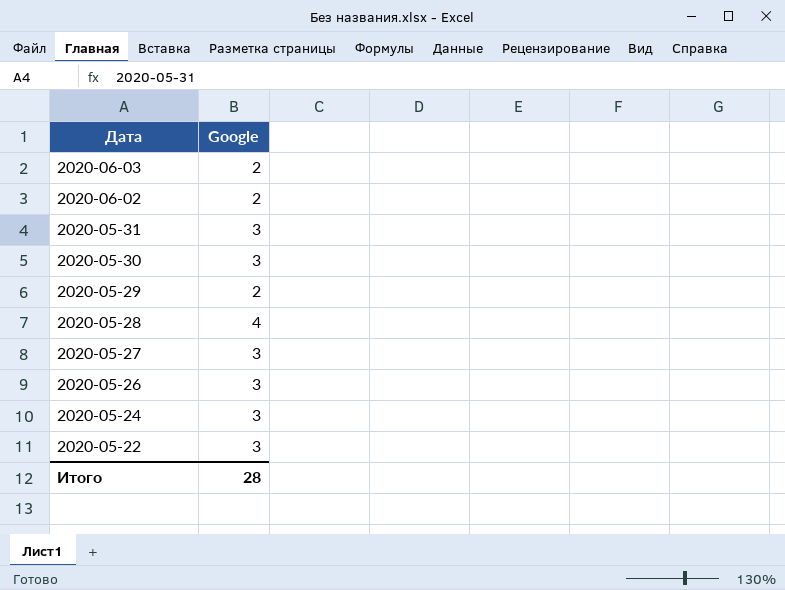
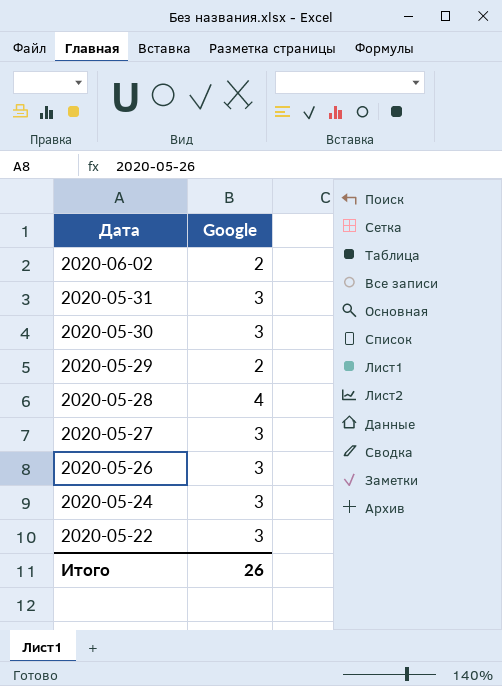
row 2020-06-03: 2 -> none
Итого | Google: 28 -> 26

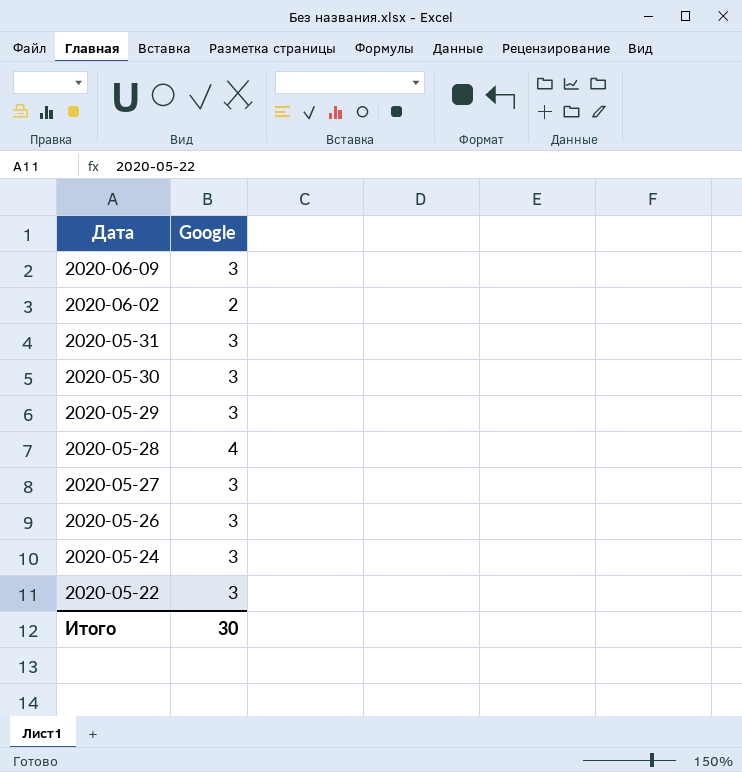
row 2020-06-09: none -> 3
2020-05-29 | Google: 2 -> 3
Итого | Google: 26 -> 30

